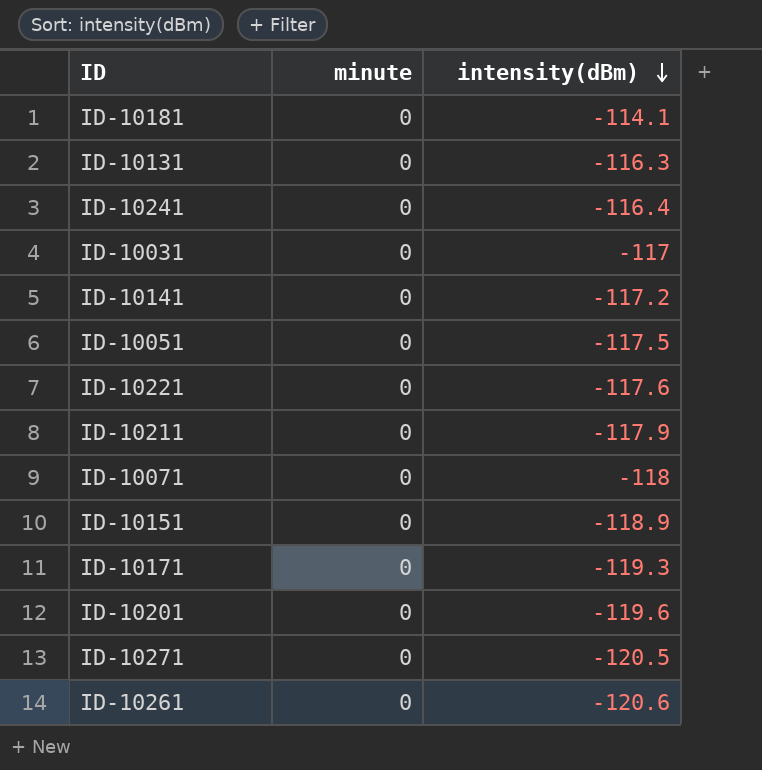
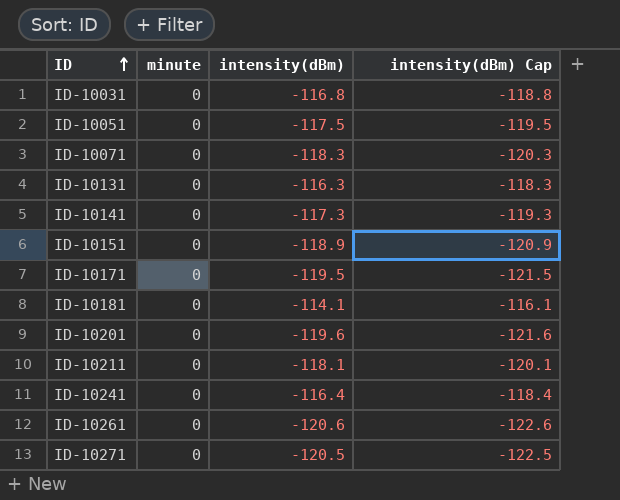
row order: intensity(dBm) descending -> ID ascending
column intensity(dBm) Cap | formula: none -> [intensity(dBm)] - 2
row ID-10221: 0 | -117.6 -> none
ID-10031 | intensity(dBm): -117 -> -116.8
ID-10071 | intensity(dBm): -118 -> -118.3
ID-10141 | intensity(dBm): -117.2 -> -117.3
ID-10171 | intensity(dBm): -119.3 -> -119.5
ID-10211 | intensity(dBm): -117.9 -> -118.1

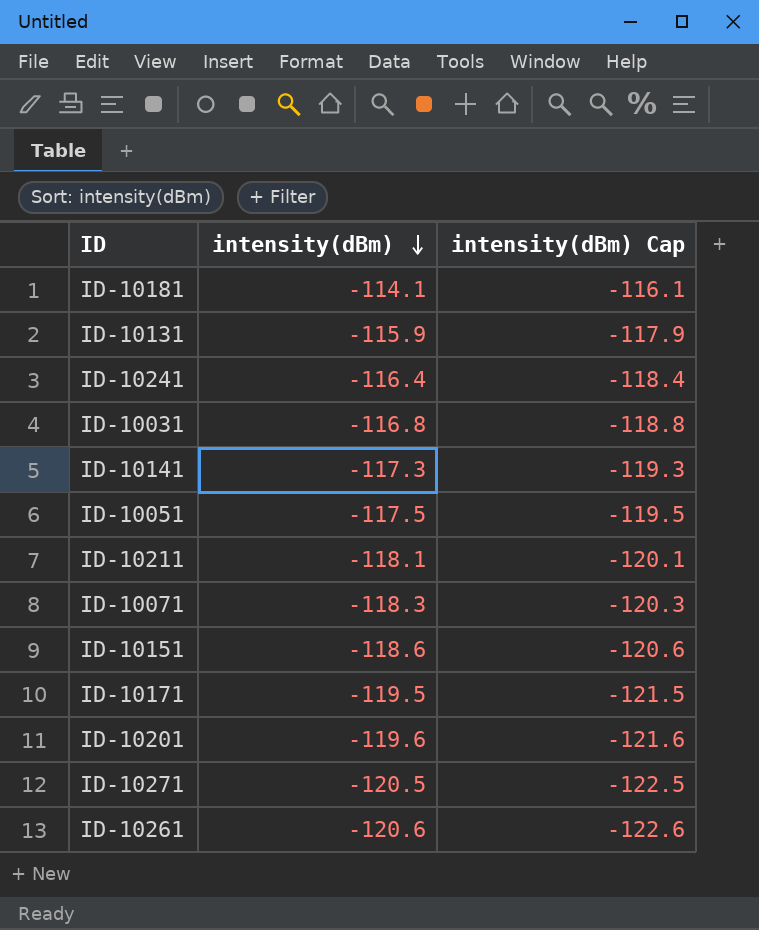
row order: ID ascending -> intensity(dBm) descending
column minute | position: 2 -> none
ID-10131 | intensity(dBm): -116.3 -> -115.9
ID-10131 | intensity(dBm) Cap: -118.3 -> -117.9
ID-10151 | intensity(dBm): -118.9 -> -118.6
ID-10151 | intensity(dBm) Cap: -120.9 -> -120.6

